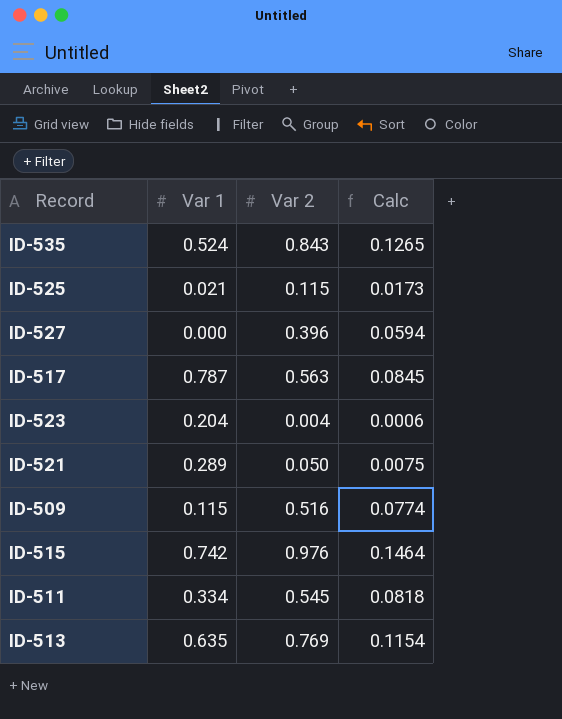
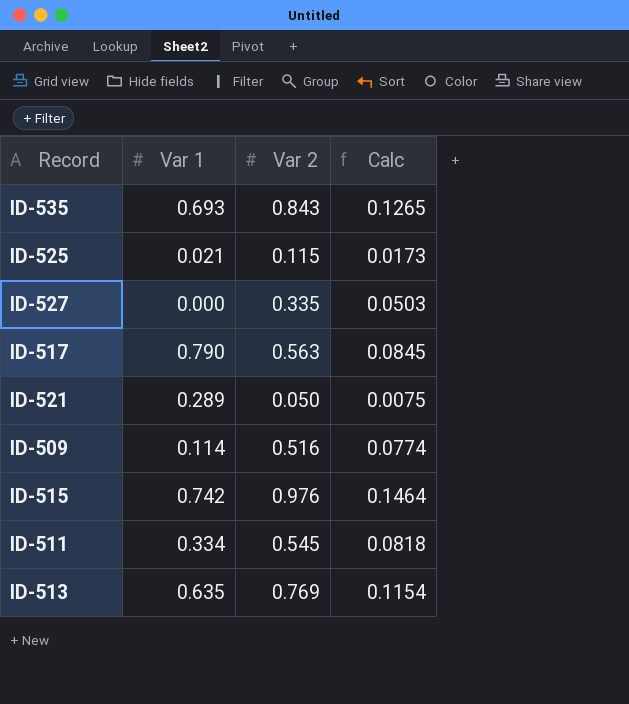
row ID-523: 0.204 | 0.004 | 0.0006 -> none
ID-535 | Var 1: 0.524 -> 0.693
ID-527 | Var 2: 0.396 -> 0.335
ID-527 | Calc: 0.0594 -> 0.0503
ID-517 | Var 1: 0.787 -> 0.790
ID-509 | Var 1: 0.115 -> 0.114

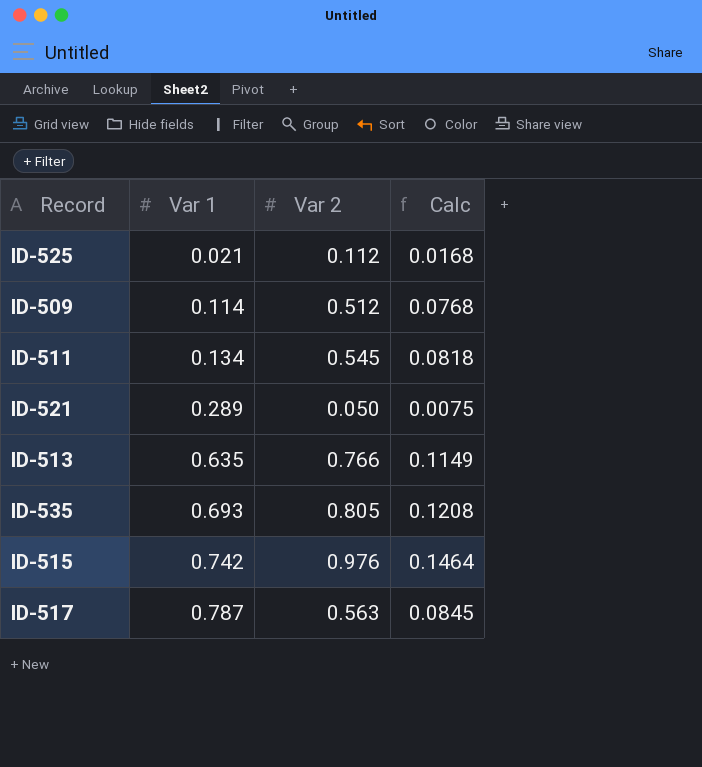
row order: none -> Var 1 ascending
row ID-527: 0.000 | 0.335 | 0.0503 -> none
ID-525 | Var 2: 0.115 -> 0.112
ID-525 | Calc: 0.0173 -> 0.0168
ID-509 | Var 2: 0.516 -> 0.512
ID-509 | Calc: 0.0774 -> 0.0768
ID-511 | Var 1: 0.334 -> 0.134
ID-513 | Var 2: 0.769 -> 0.766
ID-513 | Calc: 0.1154 -> 0.1149
ID-535 | Var 2: 0.843 -> 0.805
ID-535 | Calc: 0.1265 -> 0.1208
ID-517 | Var 1: 0.790 -> 0.787

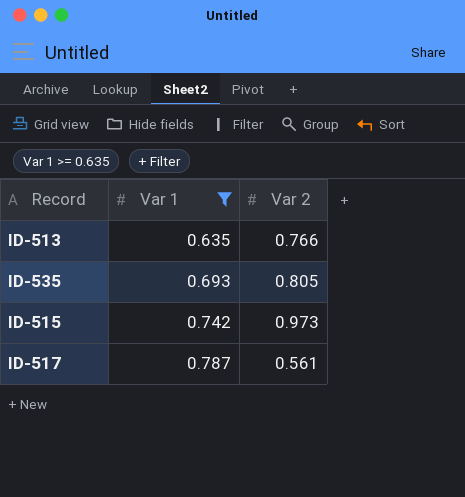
filter: none -> Var 1 >= 0.635
column Calc | formula: [Var 2] * 0.15 -> none
ID-515 | Var 2: 0.976 -> 0.973
ID-517 | Var 2: 0.563 -> 0.561

